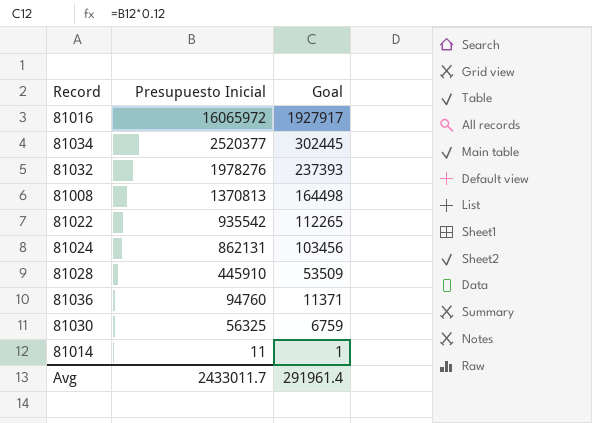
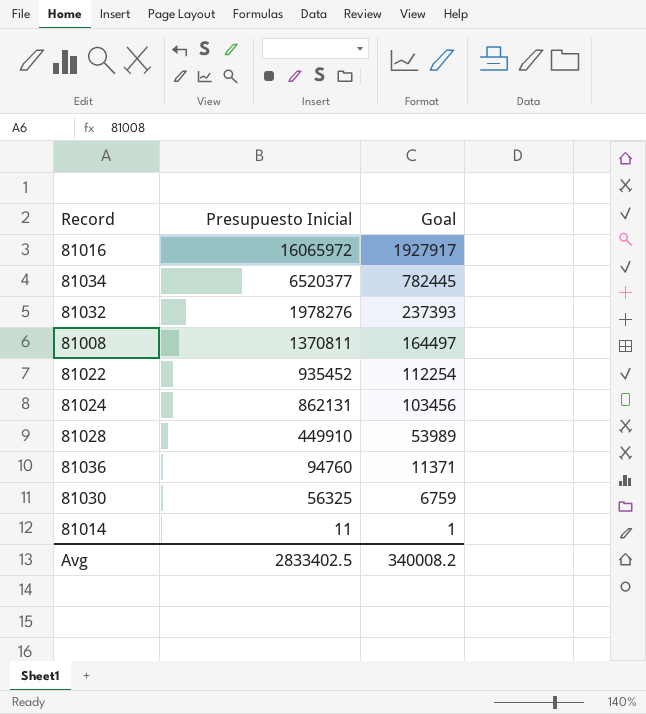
81034 | Presupuesto Inicial: 2520377 -> 6520377
81034 | Goal: 302445 -> 782445
81008 | Presupuesto Inicial: 1370813 -> 1370811
81008 | Goal: 164498 -> 164497
81022 | Presupuesto Inicial: 935542 -> 935452
81022 | Goal: 112265 -> 112254
81028 | Presupuesto Inicial: 445910 -> 449910
81028 | Goal: 53509 -> 53989
Avg | Presupuesto Inicial: 2433011.7 -> 2833402.5
Avg | Goal: 291961.4 -> 340008.2

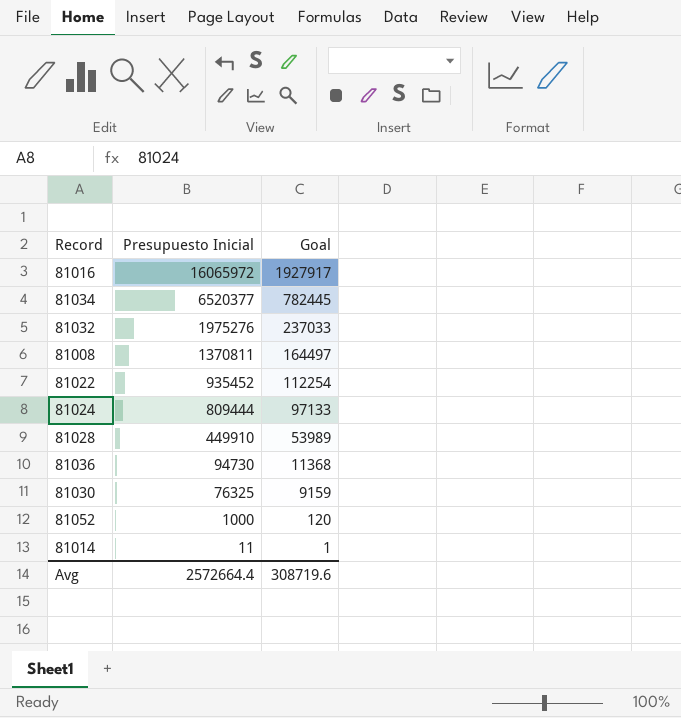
81032 | Presupuesto Inicial: 1978276 -> 1975276
81032 | Goal: 237393 -> 237033
81024 | Presupuesto Inicial: 862131 -> 809444
81024 | Goal: 103456 -> 97133
81036 | Presupuesto Inicial: 94760 -> 94730
81036 | Goal: 11371 -> 11368
81030 | Presupuesto Inicial: 56325 -> 76325
81030 | Goal: 6759 -> 9159
row 81052: none -> 1000 | 120
Avg | Presupuesto Inicial: 2833402.5 -> 2572664.4
Avg | Goal: 340008.2 -> 308719.6

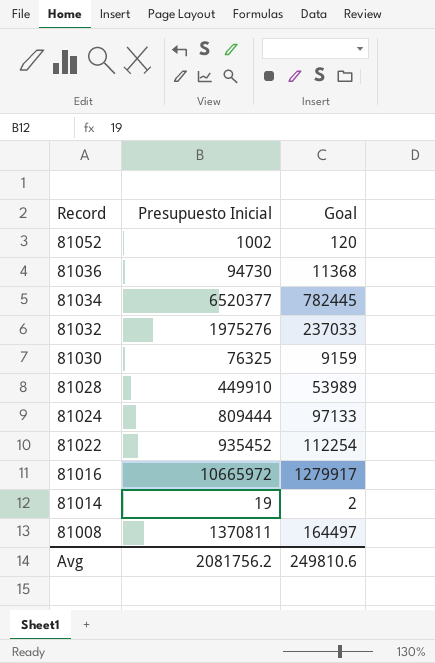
row order: Presupuesto Inicial descending -> Record descending
81052 | Presupuesto Inicial: 1000 -> 1002
81016 | Presupuesto Inicial: 16065972 -> 10665972
81016 | Goal: 1927917 -> 1279917
81014 | Presupuesto Inicial: 11 -> 19
81014 | Goal: 1 -> 2
Avg | Presupuesto Inicial: 2572664.4 -> 2081756.2
Avg | Goal: 308719.6 -> 249810.6

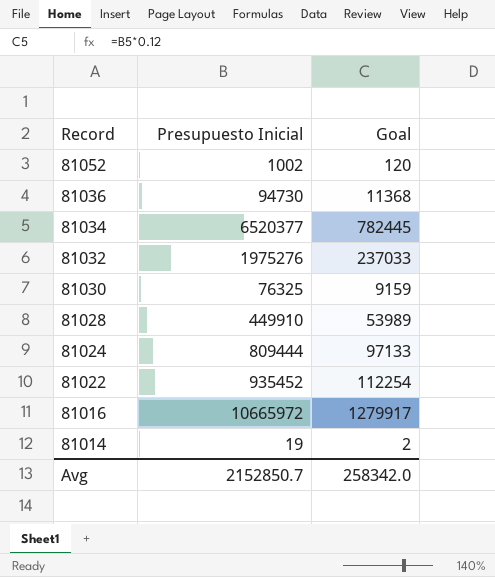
row 81008: 1370811 | 164497 -> none
Avg | Presupuesto Inicial: 2081756.2 -> 2152850.7
Avg | Goal: 249810.6 -> 258342.0

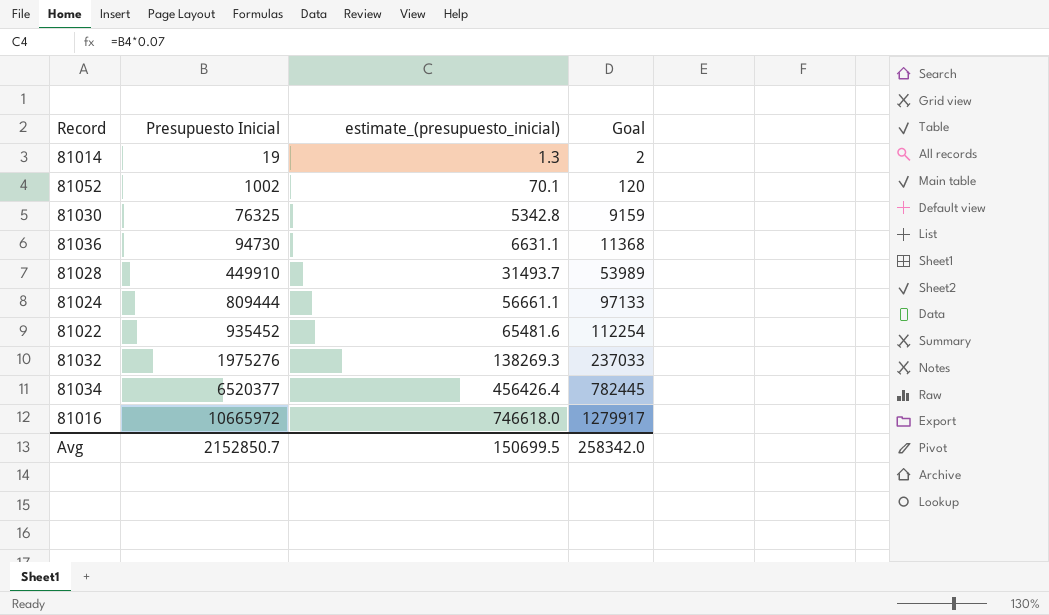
row order: Record descending -> Presupuesto Inicial ascending
column estimate_(presupuesto_inicial) | formula: none -> [Presupuesto Inicial] * 0.07

